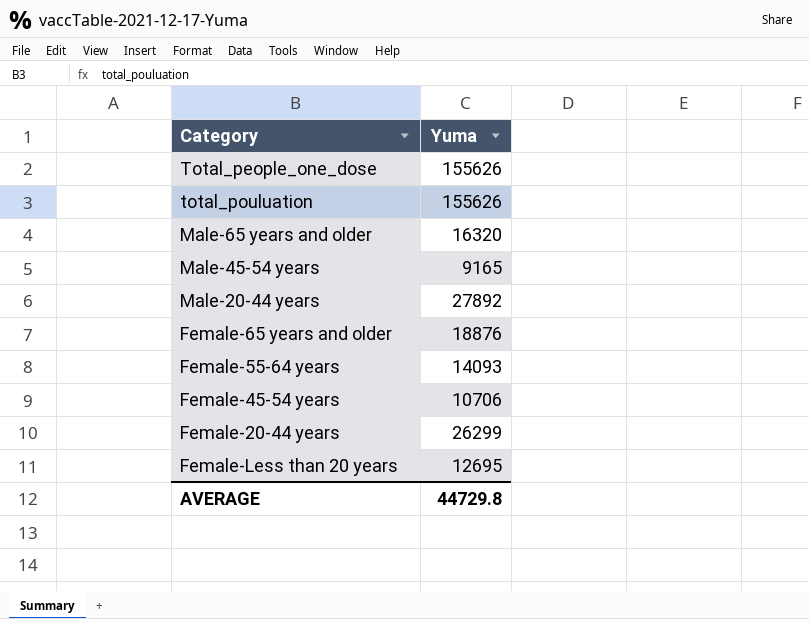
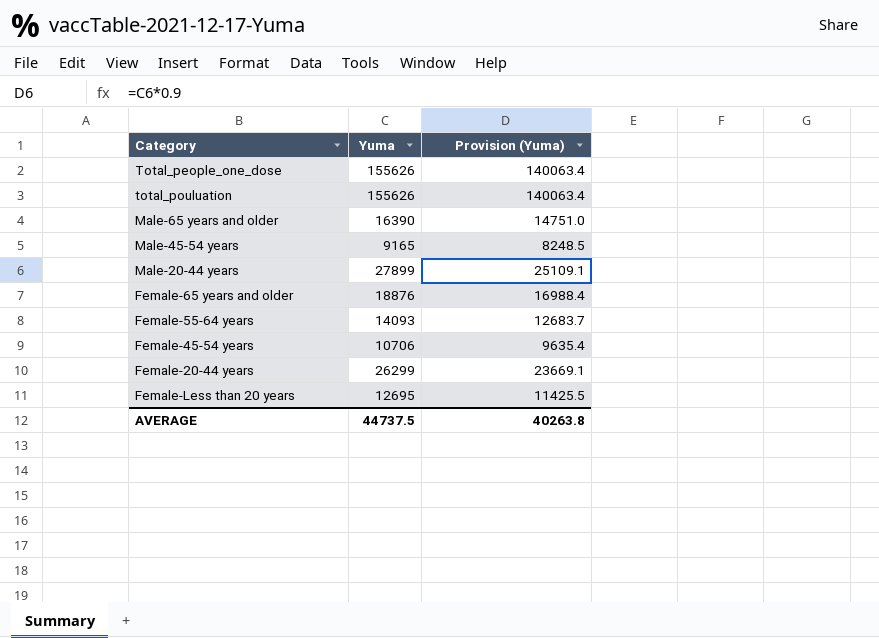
column Provision (Yuma) | formula: none -> [Yuma] * 0.9
Male-65 years and older | Yuma: 16320 -> 16390
Male-20-44 years | Yuma: 27892 -> 27899
AVERAGE | Yuma: 44729.8 -> 44737.5

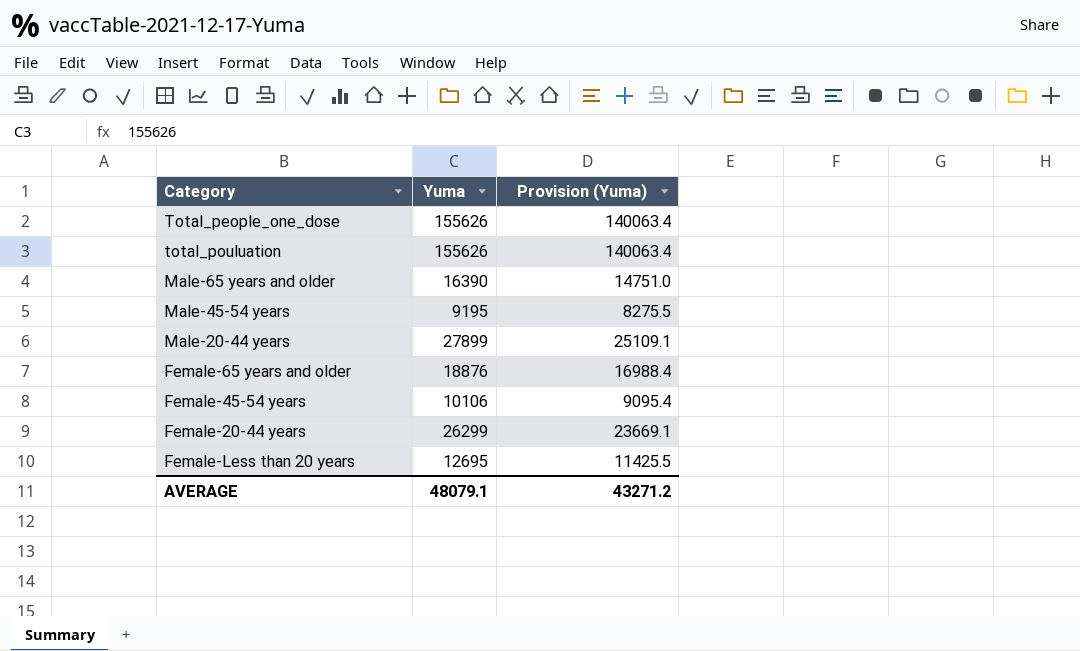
row Female-55-64 years: 14093 | 12683.7 -> none
Male-45-54 years | Yuma: 9165 -> 9195
Male-45-54 years | Provision (Yuma): 8248.5 -> 8275.5
Female-45-54 years | Yuma: 10706 -> 10106
Female-45-54 years | Provision (Yuma): 9635.4 -> 9095.4
AVERAGE | Yuma: 44737.5 -> 48079.1
AVERAGE | Provision (Yuma): 40263.8 -> 43271.2

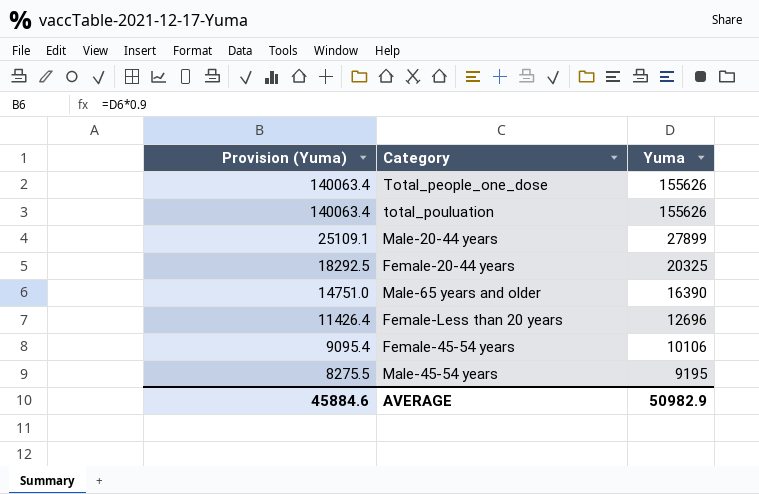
row order: none -> Provision (Yuma) descending
column Provision (Yuma) | position: 3 -> 1
row Female-65 years and older: 18876 | 16988.4 -> none
Female-20-44 years | Provision (Yuma): 23669.1 -> 18292.5
Female-20-44 years | Yuma: 26299 -> 20325
Female-Less than 20 years | Provision (Yuma): 11425.5 -> 11426.4
Female-Less than 20 years | Yuma: 12695 -> 12696
AVERAGE | Provision (Yuma): 43271.2 -> 45884.6
AVERAGE | Yuma: 48079.1 -> 50982.9

